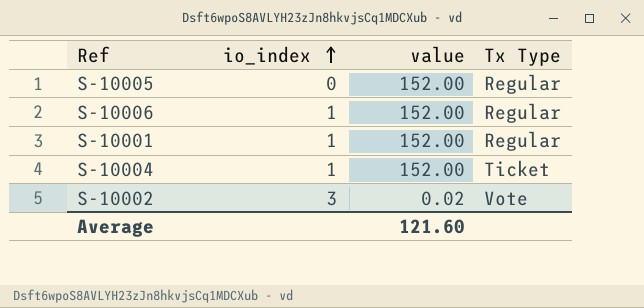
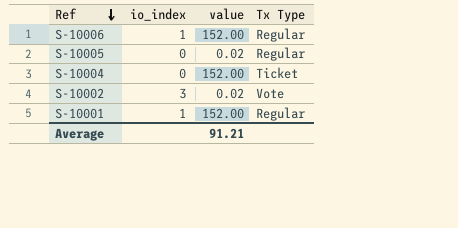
row order: io_index ascending -> Ref descending
S-10005 | value: 152.00 -> 0.02
S-10004 | io_index: 1 -> 0
Average | value: 121.60 -> 91.21

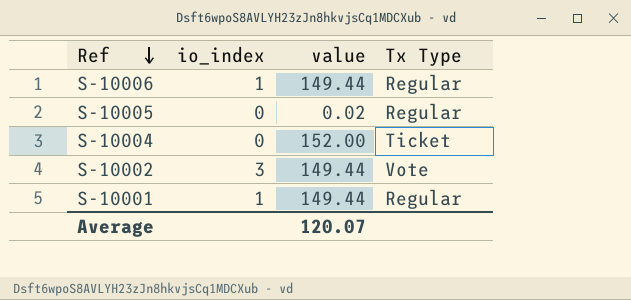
S-10006 | value: 152.00 -> 149.44
S-10002 | value: 0.02 -> 149.44
S-10001 | value: 152.00 -> 149.44
Average | value: 91.21 -> 120.07

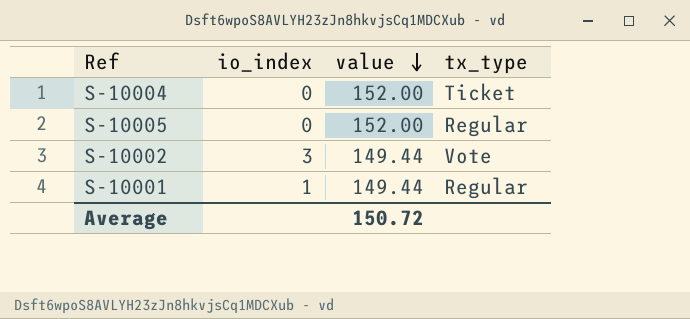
row order: Ref descending -> value descending
column name: Tx Type -> tx_type
row S-10006: 1 | 149.44 | Regular -> none
S-10005 | value: 0.02 -> 152.00
Average | value: 120.07 -> 150.72

